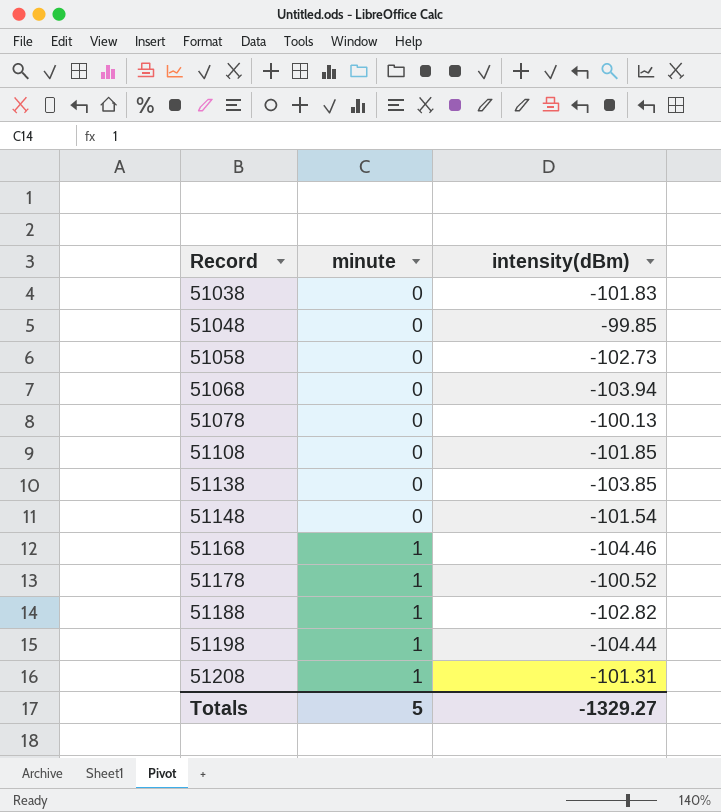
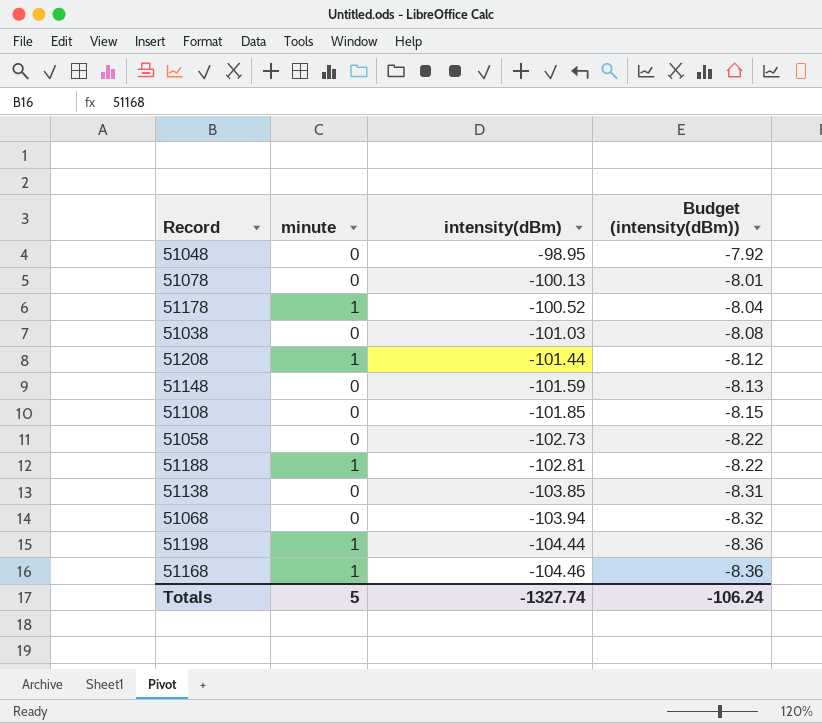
row order: Record ascending -> intensity(dBm) descending
column Budget (intensity(dBm)) | formula: none -> [intensity(dBm)] * 0.08
51048 | intensity(dBm): -99.85 -> -98.95
51038 | intensity(dBm): -101.83 -> -101.03
51208 | intensity(dBm): -101.31 -> -101.44
51148 | intensity(dBm): -101.54 -> -101.59
51188 | intensity(dBm): -102.82 -> -102.81
Totals | intensity(dBm): -1329.27 -> -1327.74

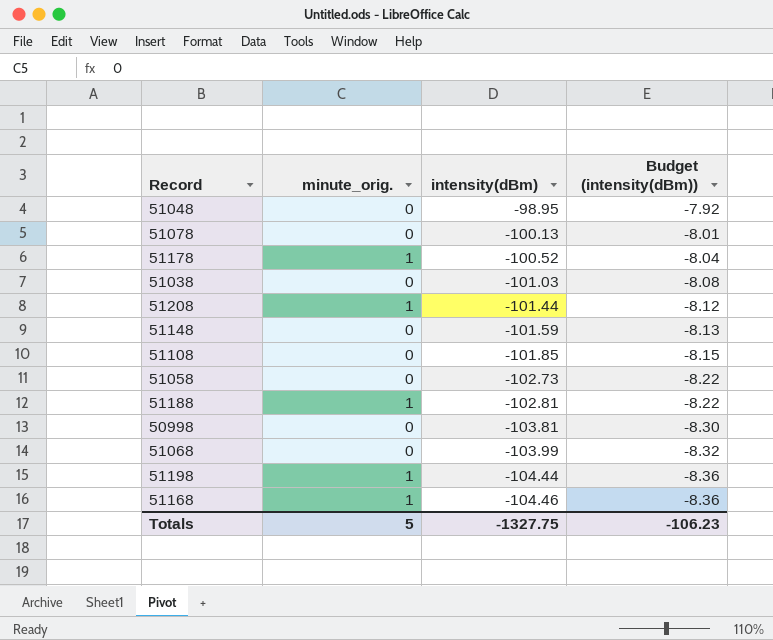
column name: minute -> minute_orig.
row 51138: 0 | -103.85 | -8.31 -> none
row 50998: none -> 0 | -103.81 | -8.30
51068 | intensity(dBm): -103.94 -> -103.99
Totals | intensity(dBm): -1327.74 -> -1327.75
Totals | Budget (intensity(dBm)): -106.24 -> -106.23

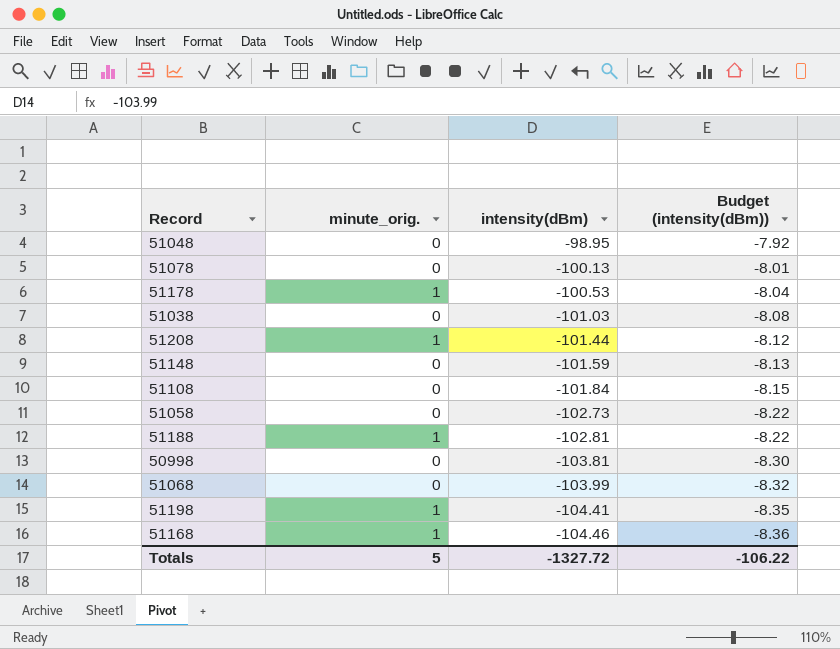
51178 | intensity(dBm): -100.52 -> -100.53
51108 | intensity(dBm): -101.85 -> -101.84
51198 | intensity(dBm): -104.44 -> -104.41
51198 | Budget (intensity(dBm)): -8.36 -> -8.35
Totals | intensity(dBm): -1327.75 -> -1327.72
Totals | Budget (intensity(dBm)): -106.23 -> -106.22

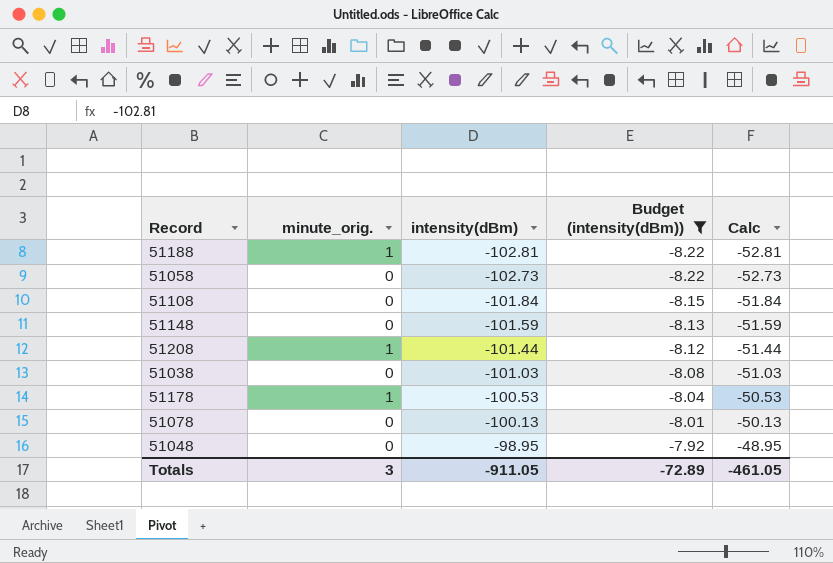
filter: none -> Budget (intensity(dBm)) >= -8.22
row order: intensity(dBm) descending -> intensity(dBm) ascending
column Calc | formula: none -> [intensity(dBm)] + 50
Totals | minute_orig.: 5 -> 3
Totals | intensity(dBm): -1327.72 -> -911.05
Totals | Budget (intensity(dBm)): -106.22 -> -72.89

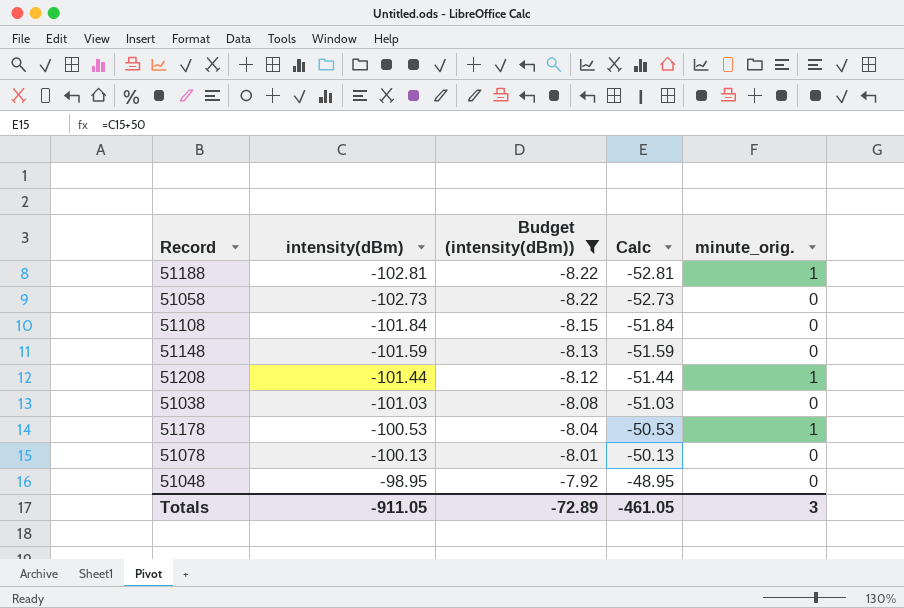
column minute_orig. | position: 2 -> 5

